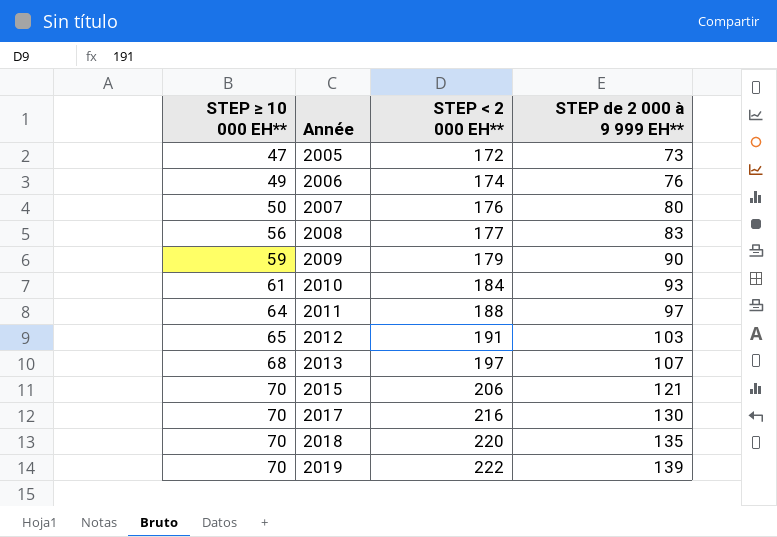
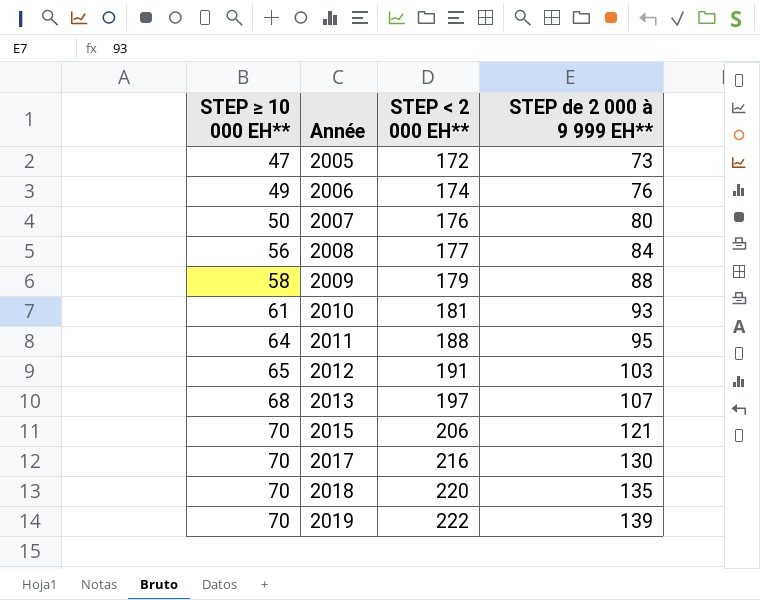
2008 | STEP de 2 000 à 9 999 EH**: 83 -> 84
2009 | STEP ≥ 10 000 EH**: 59 -> 58
2009 | STEP de 2 000 à 9 999 EH**: 90 -> 88
2010 | STEP < 2 000 EH**: 184 -> 181
2011 | STEP de 2 000 à 9 999 EH**: 97 -> 95

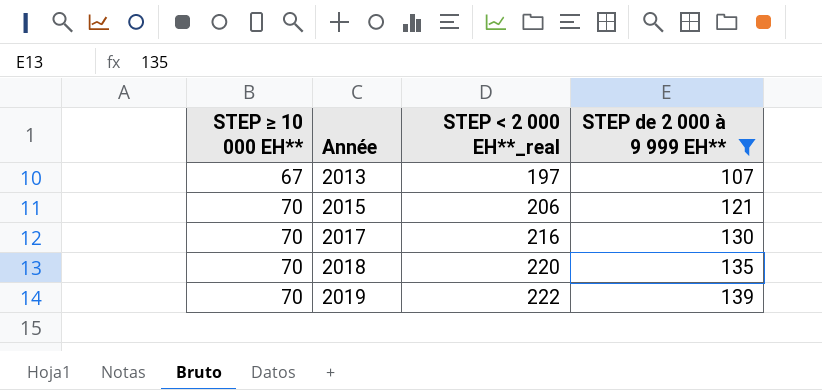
filter: none -> STEP de 2 000 à 9 999 EH** >= 107
column name: STEP < 2 000 EH** -> STEP < 2 000 EH**_real
2013 | STEP ≥ 10 000 EH**: 68 -> 67

